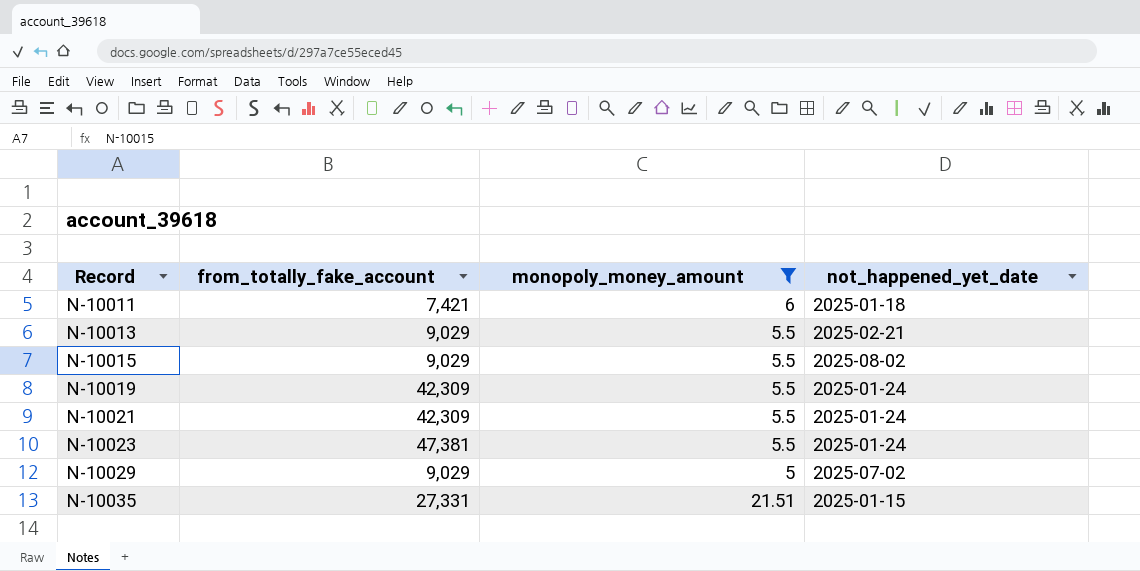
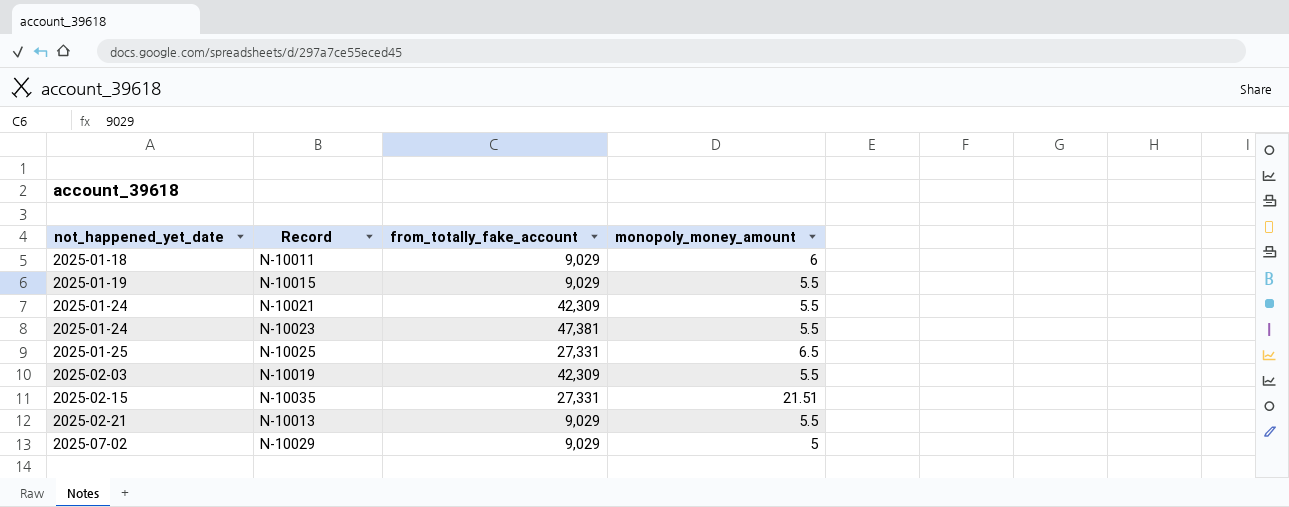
filter: monopoly_money_amount != 6.5 -> none
row order: Record ascending -> not_happened_yet_date ascending
column not_happened_yet_date | position: 4 -> 1
N-10011 | from_totally_fake_account: 7,421 -> 9,029
N-10015 | not_happened_yet_date: 2025-08-02 -> 2025-01-19
N-10019 | not_happened_yet_date: 2025-01-24 -> 2025-02-03
N-10035 | not_happened_yet_date: 2025-01-15 -> 2025-02-15

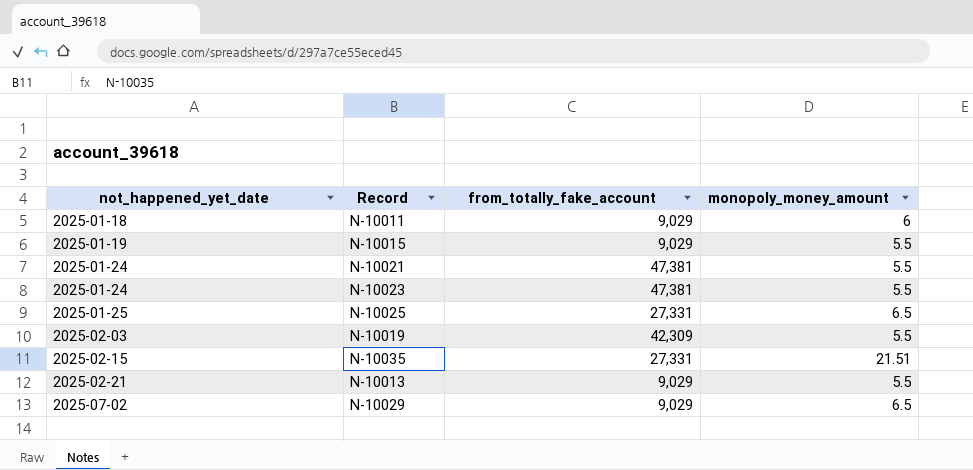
N-10021 | from_totally_fake_account: 42,309 -> 47,381
N-10029 | monopoly_money_amount: 5 -> 6.5

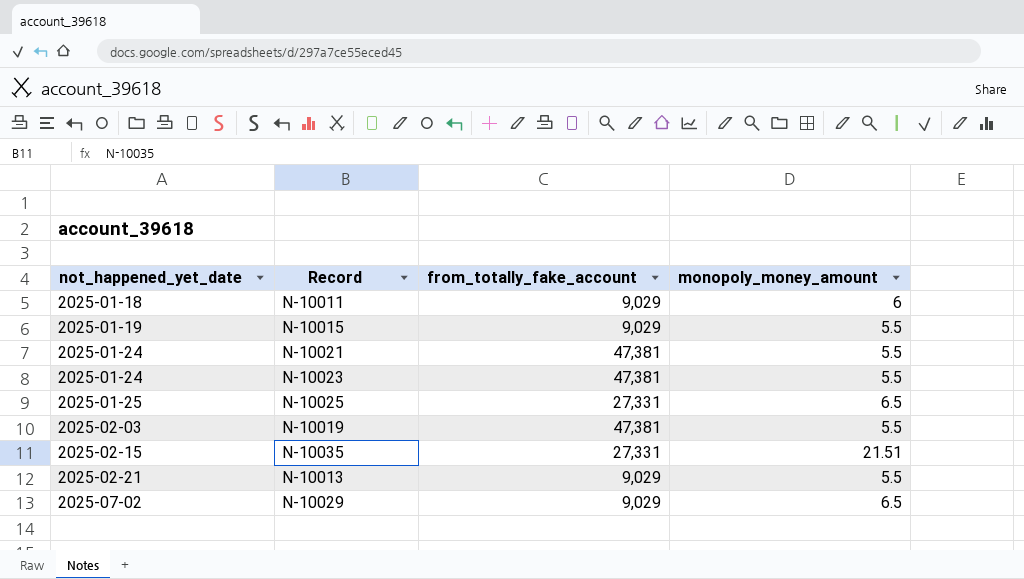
N-10019 | from_totally_fake_account: 42,309 -> 47,381

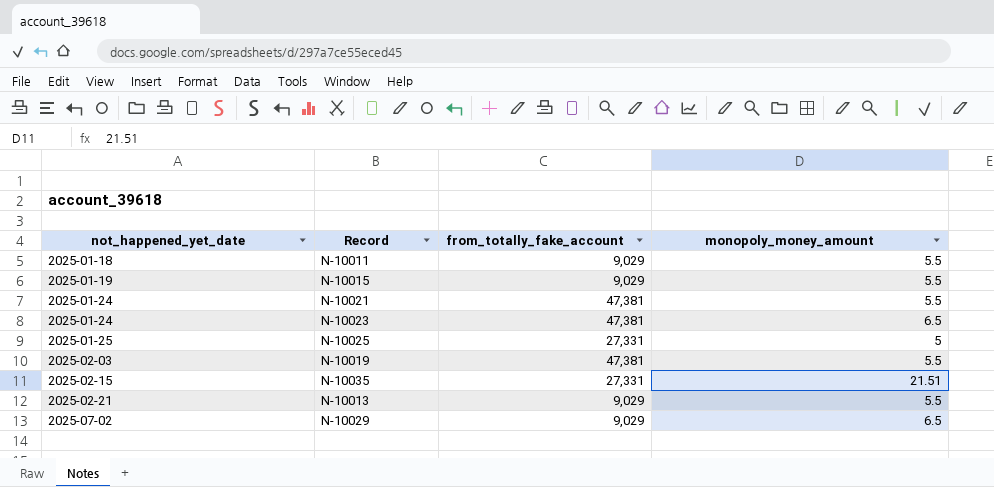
N-10011 | monopoly_money_amount: 6 -> 5.5
N-10023 | monopoly_money_amount: 5.5 -> 6.5
N-10025 | monopoly_money_amount: 6.5 -> 5

